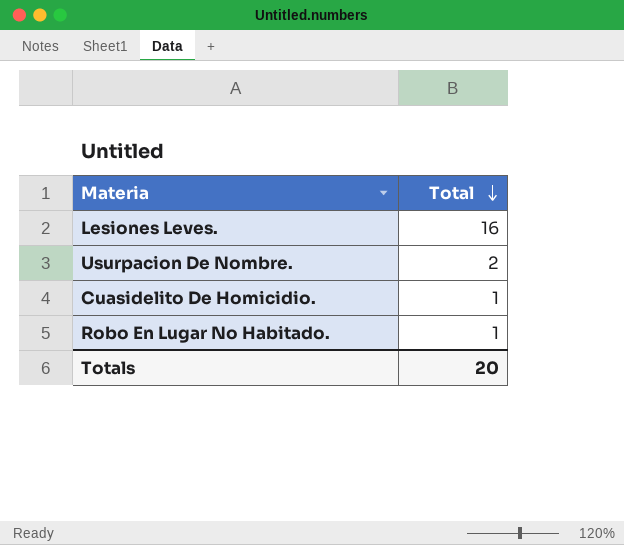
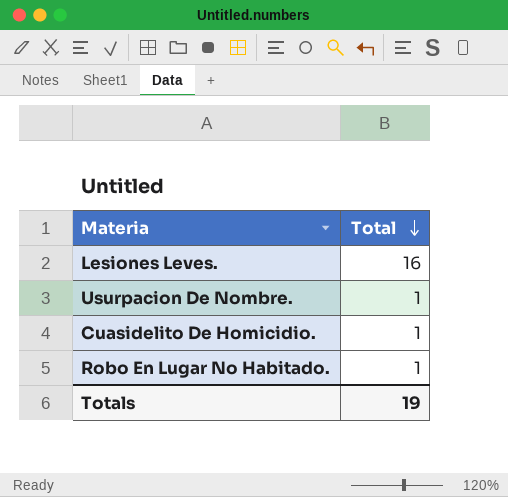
Usurpacion De Nombre. | Total: 2 -> 1
Totals | Total: 20 -> 19

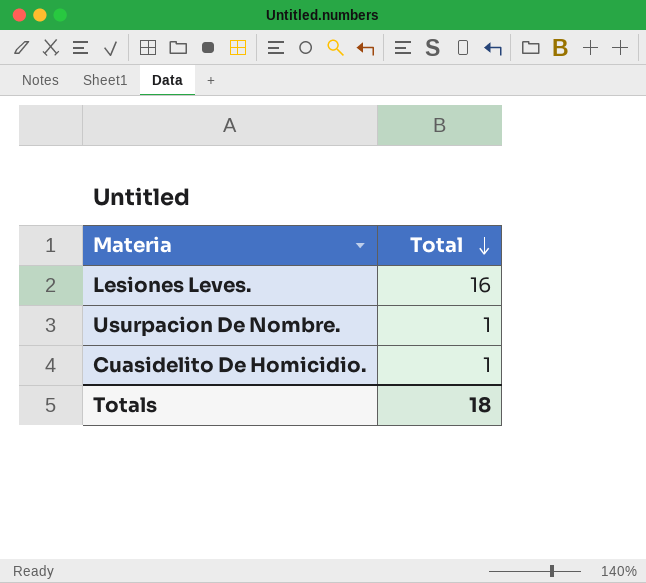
row Robo En Lugar No Habitado.: 1 -> none
Totals | Total: 19 -> 18

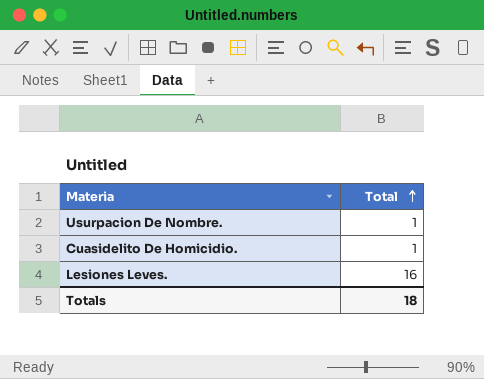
row order: Total descending -> Total ascending

